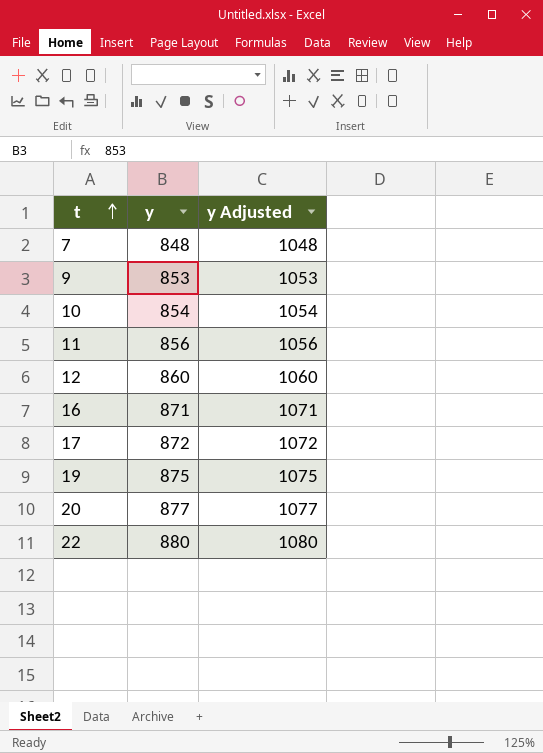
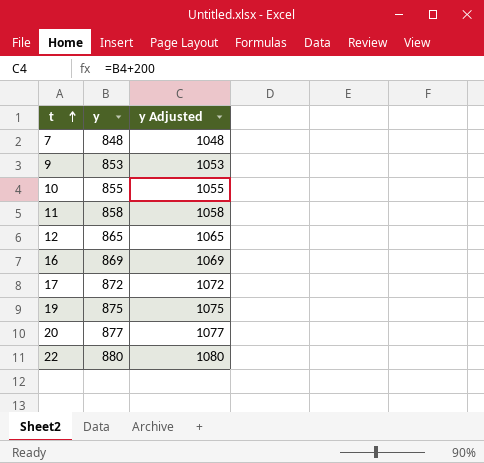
10 | y: 854 -> 855
10 | y Adjusted: 1054 -> 1055
11 | y: 856 -> 858
11 | y Adjusted: 1056 -> 1058
12 | y: 860 -> 865
12 | y Adjusted: 1060 -> 1065
16 | y: 871 -> 869
16 | y Adjusted: 1071 -> 1069

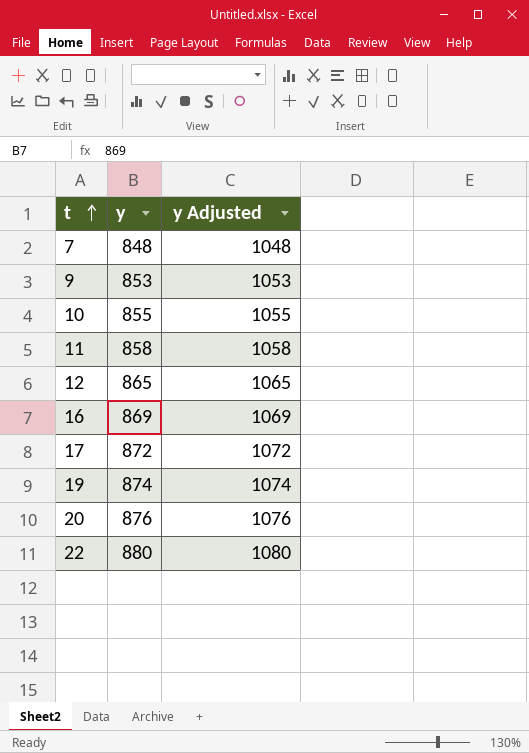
19 | y: 875 -> 874
19 | y Adjusted: 1075 -> 1074
20 | y: 877 -> 876
20 | y Adjusted: 1077 -> 1076

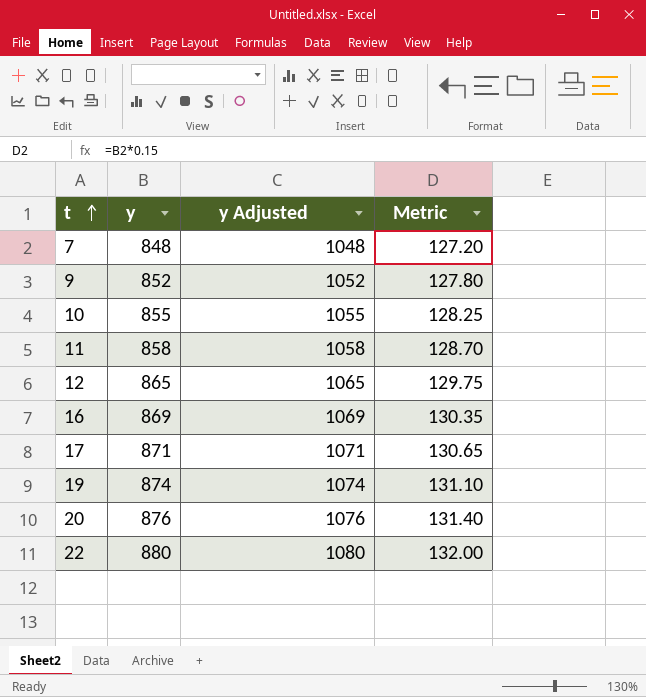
column Metric | formula: none -> [y] * 0.15
9 | y: 853 -> 852
9 | y Adjusted: 1053 -> 1052
17 | y: 872 -> 871
17 | y Adjusted: 1072 -> 1071

